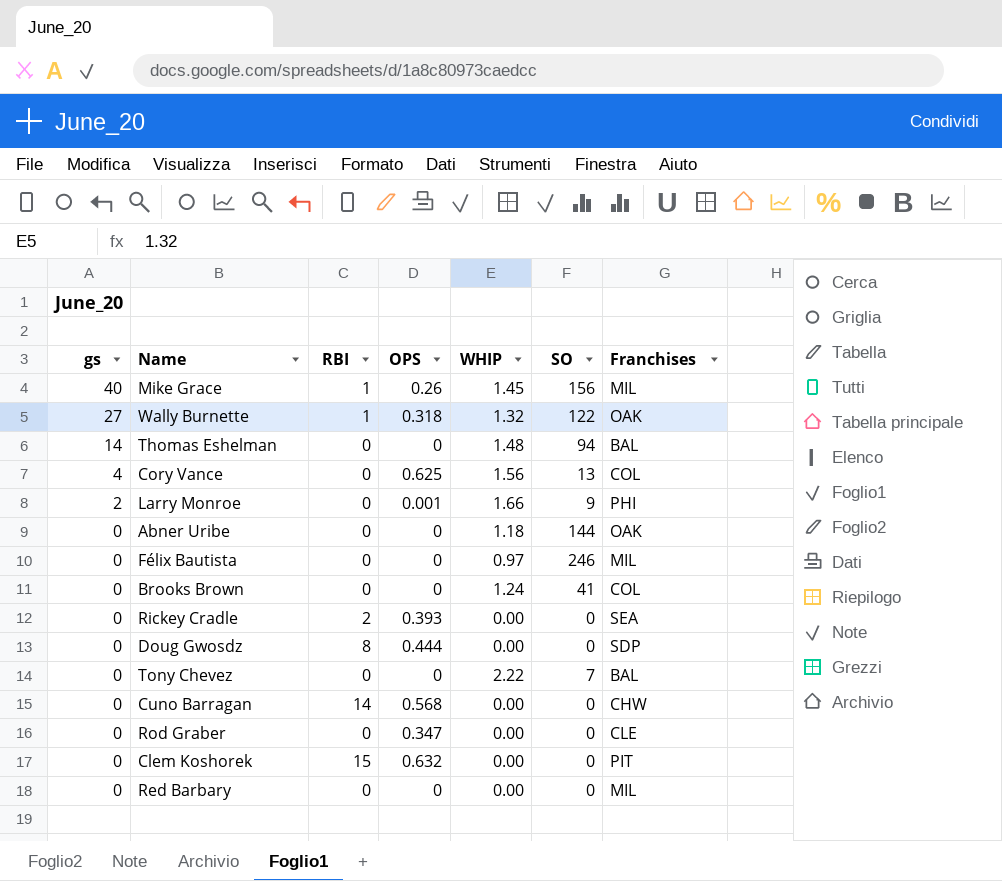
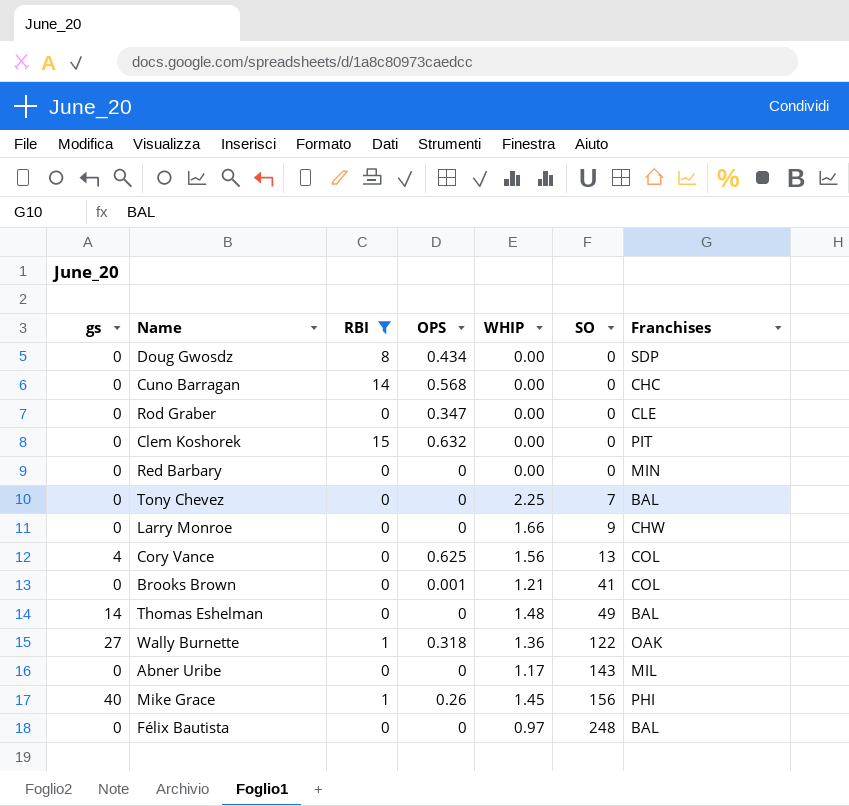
filter: none -> RBI != 2
row order: gs descending -> SO ascending
Doug Gwosdz | OPS: 0.444 -> 0.434
Cuno Barragan | Franchises: CHW -> CHC
Red Barbary | Franchises: MIL -> MIN
Tony Chevez | WHIP: 2.22 -> 2.25
Larry Monroe | gs: 2 -> 0
Larry Monroe | OPS: 0.001 -> 0
Larry Monroe | Franchises: PHI -> CHW
Brooks Brown | OPS: 0 -> 0.001
Brooks Brown | WHIP: 1.24 -> 1.21
Thomas Eshelman | SO: 94 -> 49
Wally Burnette | WHIP: 1.32 -> 1.36
Abner Uribe | WHIP: 1.18 -> 1.17
Abner Uribe | SO: 144 -> 143
Abner Uribe | Franchises: OAK -> MIL
Mike Grace | Franchises: MIL -> PHI
Félix Bautista | SO: 246 -> 248
Félix Bautista | Franchises: MIL -> BAL

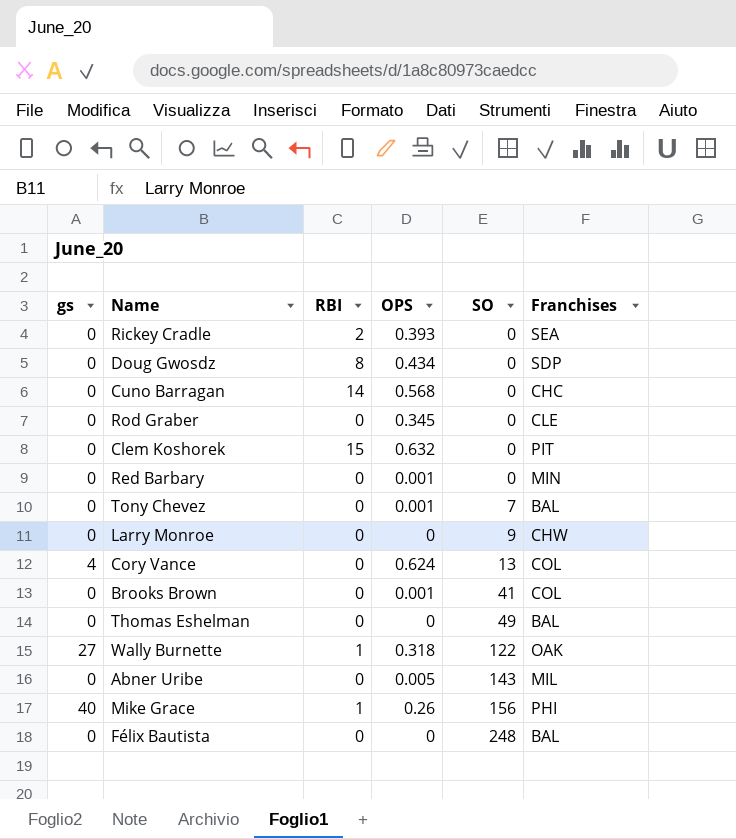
filter: RBI != 2 -> none
column WHIP | position: 5 -> none
Rod Graber | OPS: 0.347 -> 0.345
Red Barbary | OPS: 0 -> 0.001
Tony Chevez | OPS: 0 -> 0.001
Cory Vance | OPS: 0.625 -> 0.624
Thomas Eshelman | gs: 14 -> 0
Abner Uribe | OPS: 0 -> 0.005

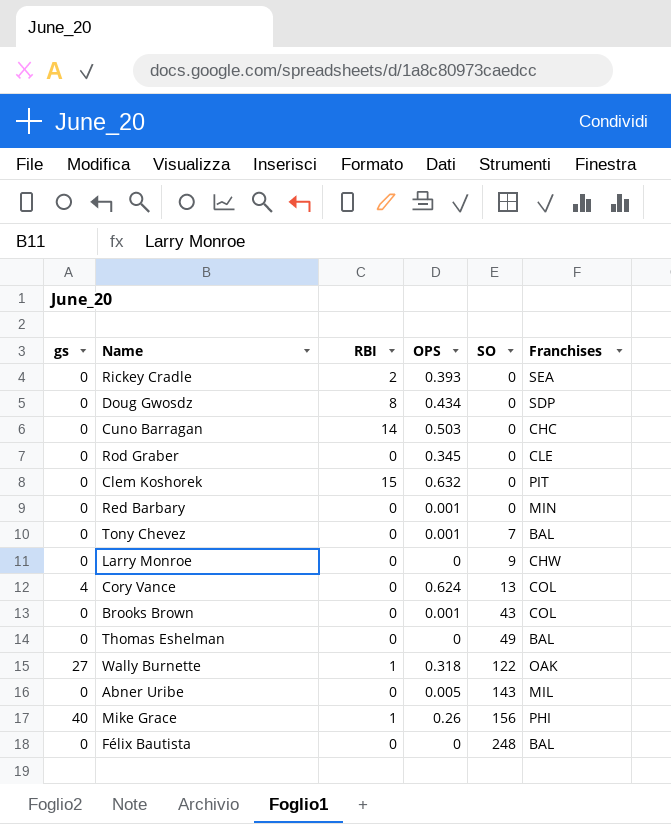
Cuno Barragan | OPS: 0.568 -> 0.503
Brooks Brown | SO: 41 -> 43

